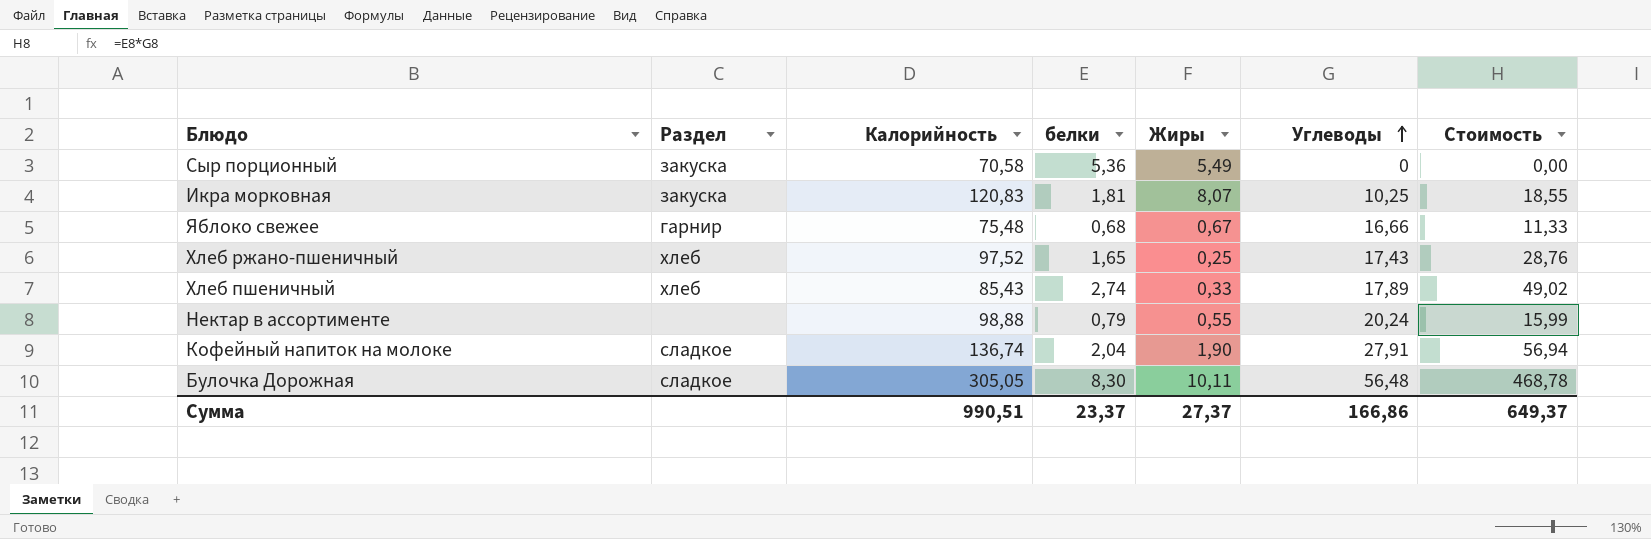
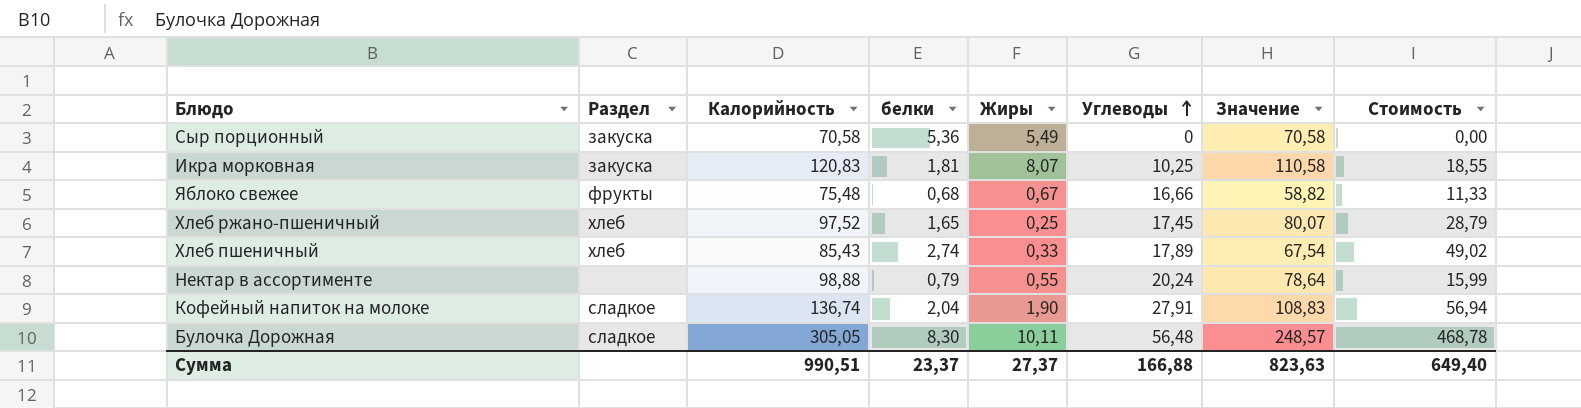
column Значение | formula: none -> [Калорийность] - [Углеводы]
Яблоко свежее | Раздел: гарнир -> фрукты
Хлеб ржано-пшеничный | Углеводы: 17,43 -> 17,45
Хлеб ржано-пшеничный | Стоимость: 28,76 -> 28,79
Сумма | Углеводы: 166,86 -> 166,88
Сумма | Стоимость: 649,37 -> 649,40

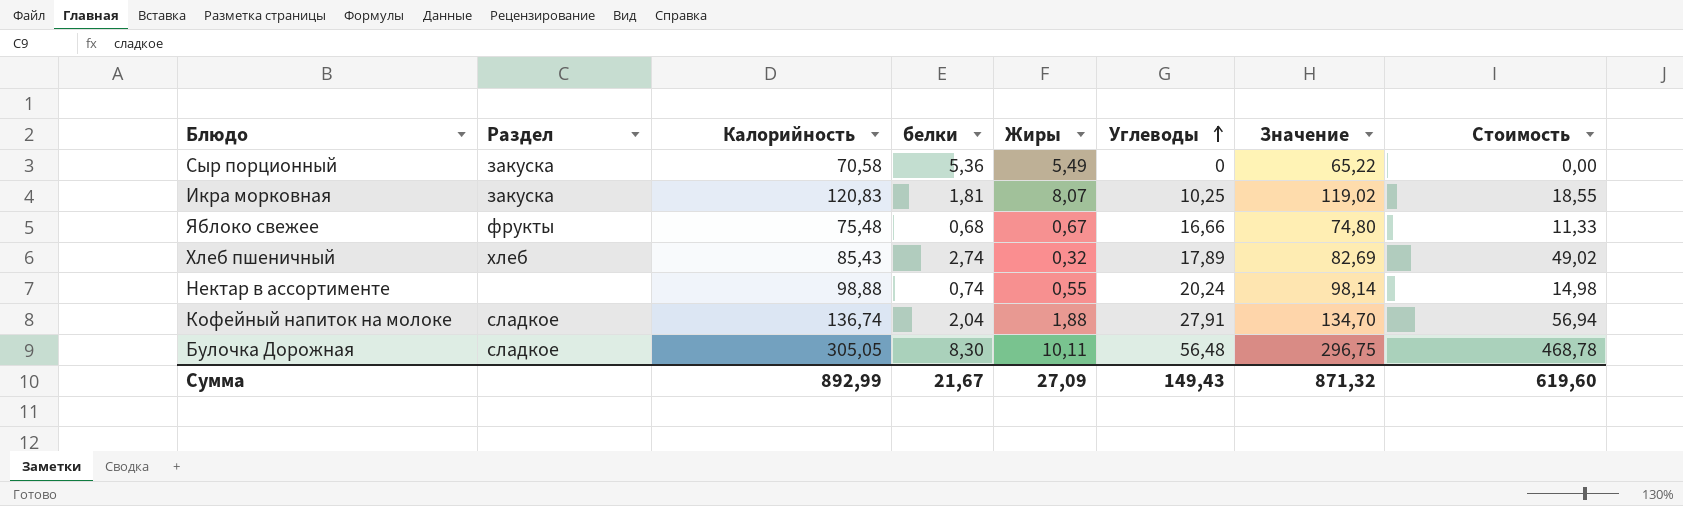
column Значение | formula: [Калорийность] - [Углеводы] -> [Калорийность] - [белки]
row Хлеб ржано-пшеничный: хлеб | 97,52 | 1,65 | 0,25 | 17,45 | 80,07 | 28,79 -> none
Хлеб пшеничный | Жиры: 0,33 -> 0,32
Нектар в ассортименте | белки: 0,79 -> 0,74
Нектар в ассортименте | Стоимость: 15,99 -> 14,98
Кофейный напиток на молоке | Жиры: 1,90 -> 1,88
Сумма | Калорийность: 990,51 -> 892,99
Сумма | белки: 23,37 -> 21,67
Сумма | Жиры: 27,37 -> 27,09
Сумма | Углеводы: 166,88 -> 149,43
Сумма | Значение: 823,63 -> 871,32
Сумма | Стоимость: 649,40 -> 619,60

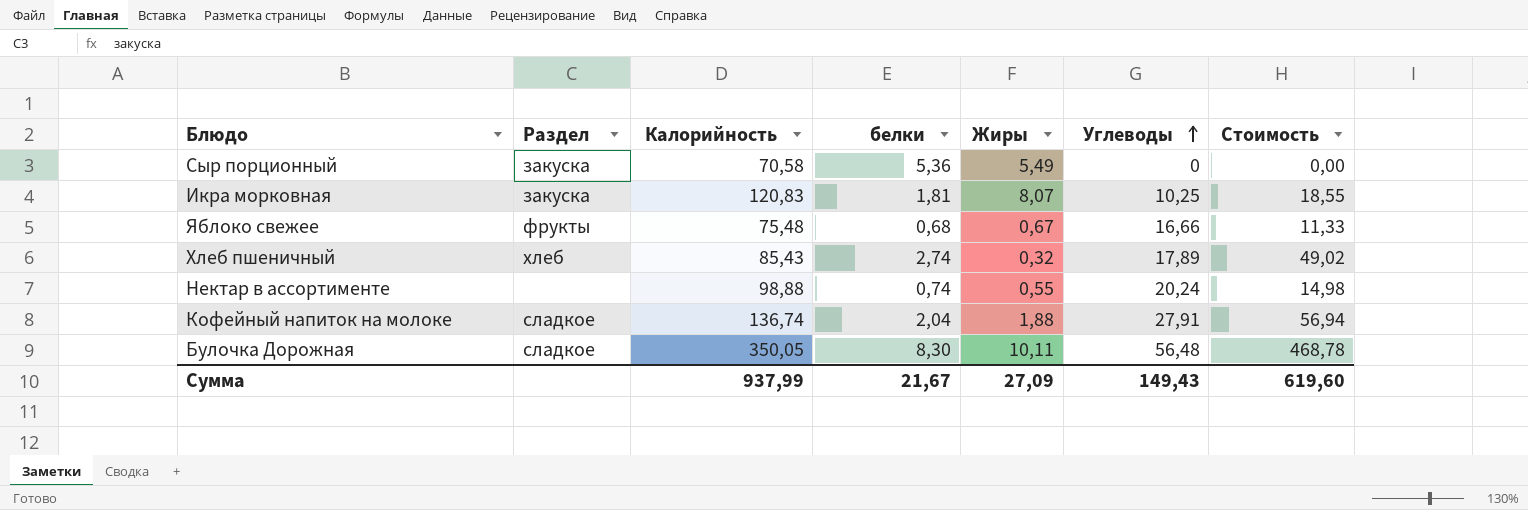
column Значение | formula: [Калорийность] - [белки] -> none
Булочка Дорожная | Калорийность: 305,05 -> 350,05
Сумма | Калорийность: 892,99 -> 937,99

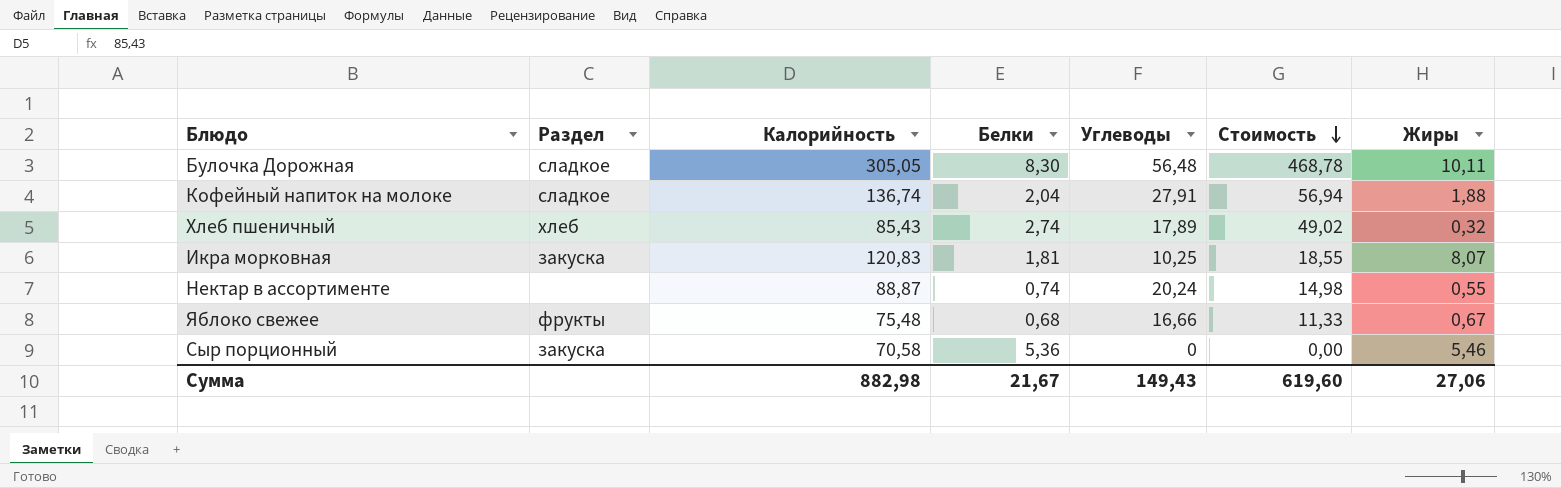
row order: Углеводы ascending -> Стоимость descending
column name: белки -> Белки
column Жиры | position: 5 -> 7
Булочка Дорожная | Калорийность: 350,05 -> 305,05
Нектар в ассортименте | Калорийность: 98,88 -> 88,87
Сыр порционный | Жиры: 5,49 -> 5,46
Сумма | Калорийность: 937,99 -> 882,98
Сумма | Жиры: 27,09 -> 27,06

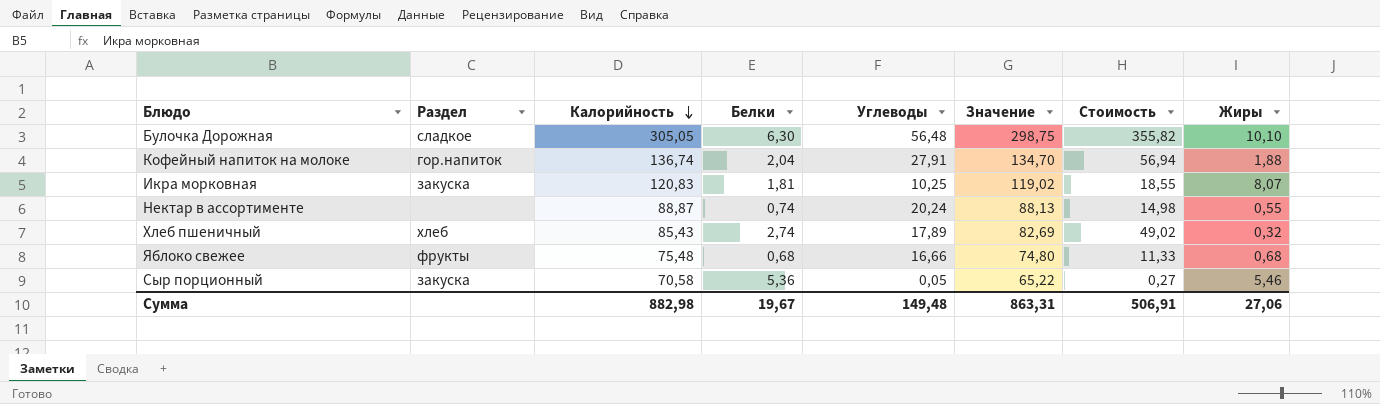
row order: Стоимость descending -> Калорийность descending
column Значение | formula: none -> [Калорийность] - [Белки]
Булочка Дорожная | Белки: 8,30 -> 6,30
Булочка Дорожная | Стоимость: 468,78 -> 355,82
Булочка Дорожная | Жиры: 10,11 -> 10,10
Кофейный напиток на молоке | Раздел: сладкое -> гор.напиток
Яблоко свежее | Жиры: 0,67 -> 0,68
Сыр порционный | Углеводы: 0 -> 0,05
Сыр порционный | Стоимость: 0,00 -> 0,27
Сумма | Белки: 21,67 -> 19,67
Сумма | Углеводы: 149,43 -> 149,48
Сумма | Стоимость: 619,60 -> 506,91

